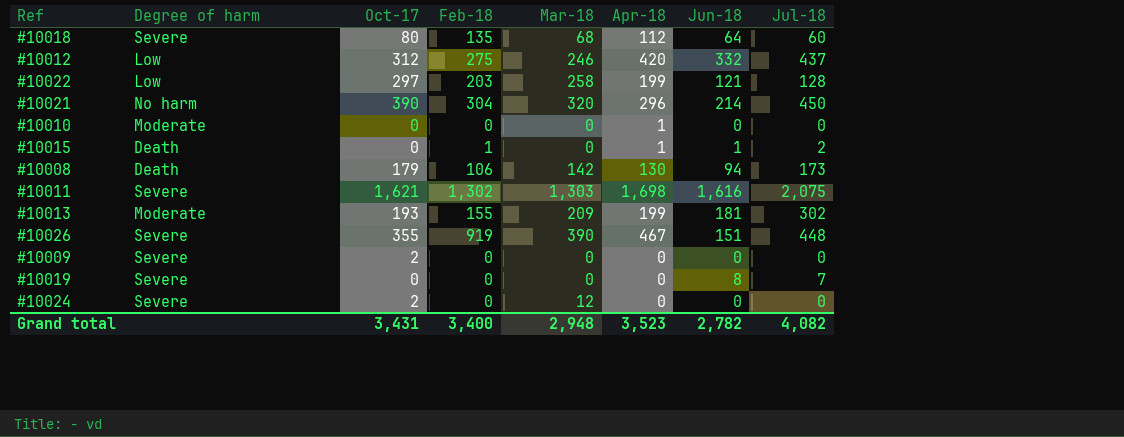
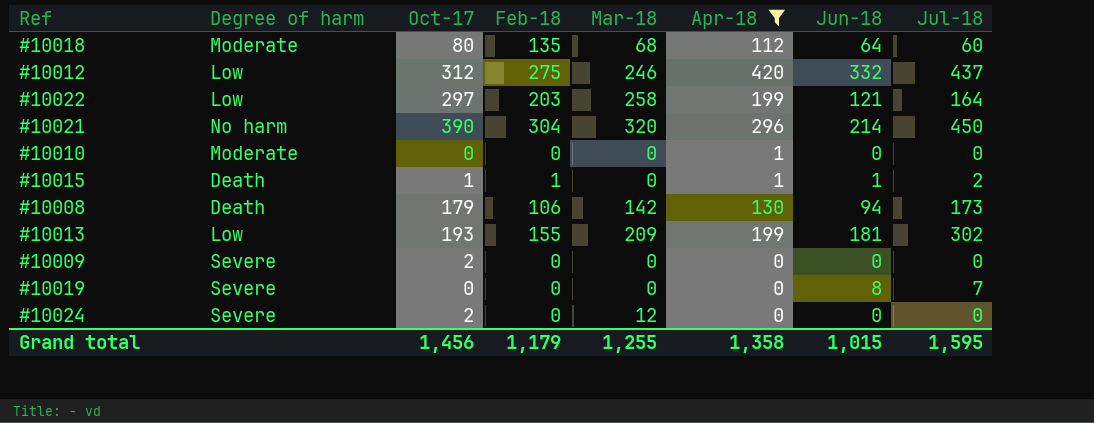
filter: none -> Apr-18 <= 420
#10018 | Degree of harm: Severe -> Moderate
#10022 | Jul-18: 128 -> 164
#10015 | Oct-17: 0 -> 1
#10013 | Degree of harm: Moderate -> Low
Grand total | Oct-17: 3,431 -> 1,456
Grand total | Feb-18: 3,400 -> 1,179
Grand total | Mar-18: 2,948 -> 1,255
Grand total | Apr-18: 3,523 -> 1,358
Grand total | Jun-18: 2,782 -> 1,015
Grand total | Jul-18: 4,082 -> 1,595

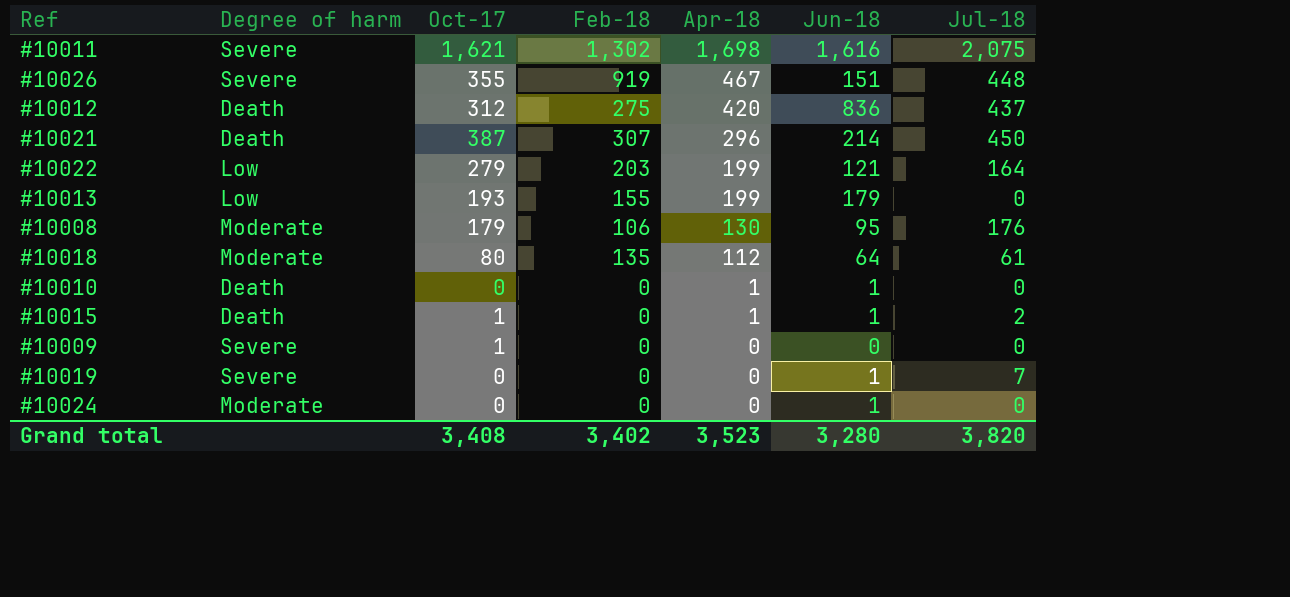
filter: Apr-18 <= 420 -> none
row order: none -> Apr-18 descending
column Mar-18 | position: 5 -> none
#10012 | Degree of harm: Low -> Death
#10012 | Jun-18: 332 -> 836
#10021 | Degree of harm: No harm -> Death
#10021 | Oct-17: 390 -> 387
#10021 | Feb-18: 304 -> 307
#10022 | Oct-17: 297 -> 279
#10013 | Jun-18: 181 -> 179
#10013 | Jul-18: 302 -> 0
#10008 | Degree of harm: Death -> Moderate
#10008 | Jun-18: 94 -> 95
#10008 | Jul-18: 173 -> 176
#10018 | Jul-18: 60 -> 61
#10010 | Degree of harm: Moderate -> Death
#10010 | Jun-18: 0 -> 1
#10015 | Feb-18: 1 -> 0
#10009 | Oct-17: 2 -> 1
#10019 | Jun-18: 8 -> 1
#10024 | Degree of harm: Severe -> Moderate
#10024 | Oct-17: 2 -> 0
#10024 | Jun-18: 0 -> 1
Grand total | Oct-17: 1,456 -> 3,408
Grand total | Feb-18: 1,179 -> 3,402
Grand total | Apr-18: 1,358 -> 3,523
Grand total | Jun-18: 1,015 -> 3,280
Grand total | Jul-18: 1,595 -> 3,820

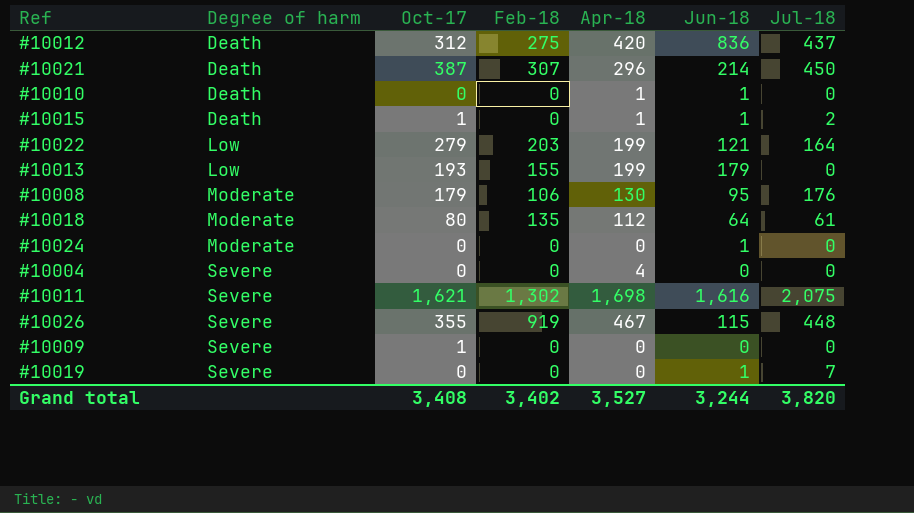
row order: Apr-18 descending -> Degree of harm ascending
row #10004: none -> Severe | 0 | 0 | 4 | 0 | 0
#10026 | Jun-18: 151 -> 115
Grand total | Apr-18: 3,523 -> 3,527
Grand total | Jun-18: 3,280 -> 3,244

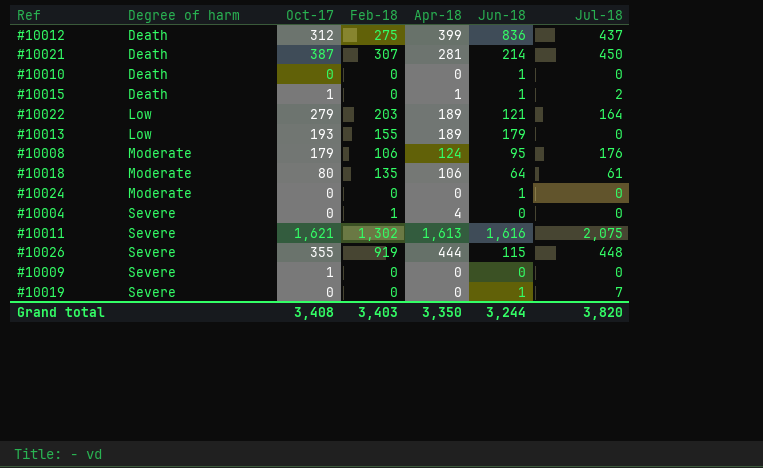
#10012 | Apr-18: 420 -> 399
#10021 | Apr-18: 296 -> 281
#10010 | Apr-18: 1 -> 0
#10022 | Apr-18: 199 -> 189
#10013 | Apr-18: 199 -> 189
#10008 | Apr-18: 130 -> 124
#10018 | Apr-18: 112 -> 106
#10004 | Feb-18: 0 -> 1
#10011 | Apr-18: 1,698 -> 1,613
#10026 | Apr-18: 467 -> 444
Grand total | Feb-18: 3,402 -> 3,403
Grand total | Apr-18: 3,527 -> 3,350

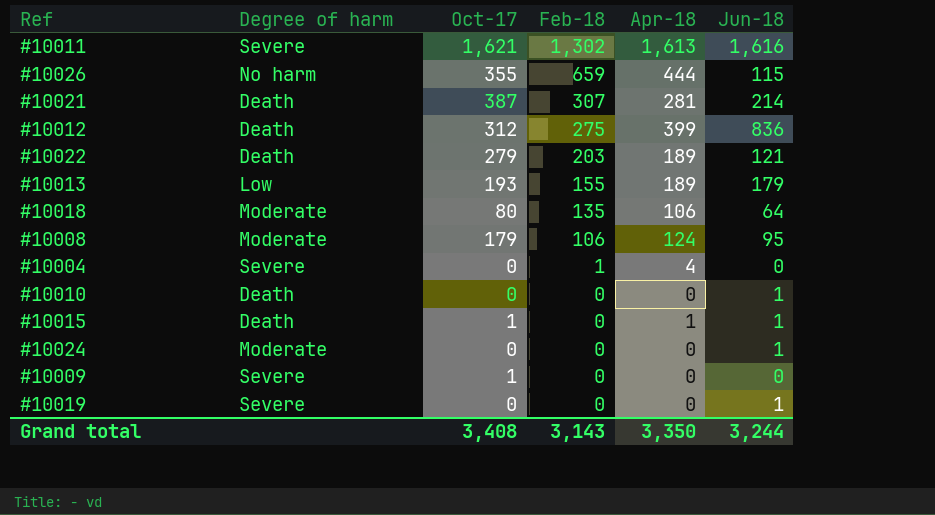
row order: Degree of harm ascending -> Feb-18 descending
column Jul-18 | position: 7 -> none
#10026 | Degree of harm: Severe -> No harm
#10026 | Feb-18: 919 -> 659
#10022 | Degree of harm: Low -> Death
Grand total | Feb-18: 3,403 -> 3,143

